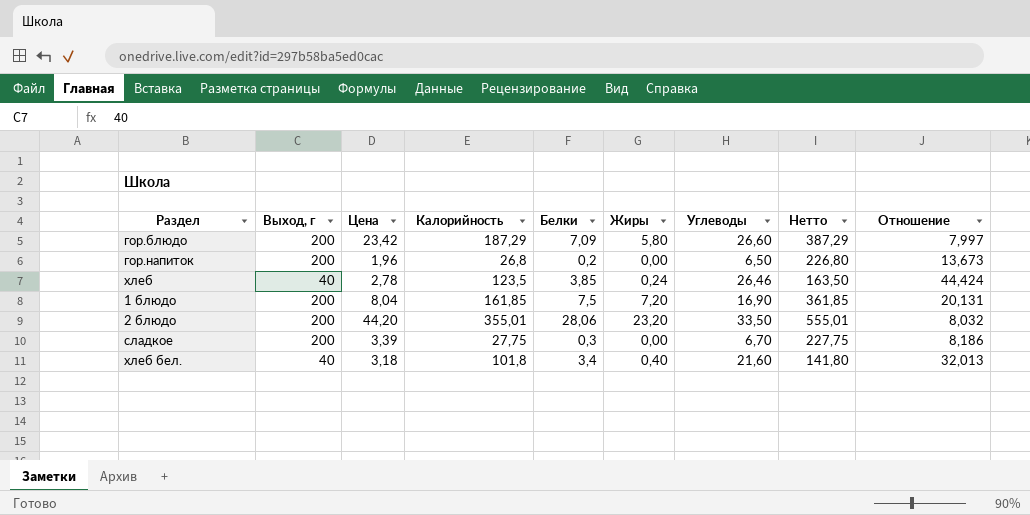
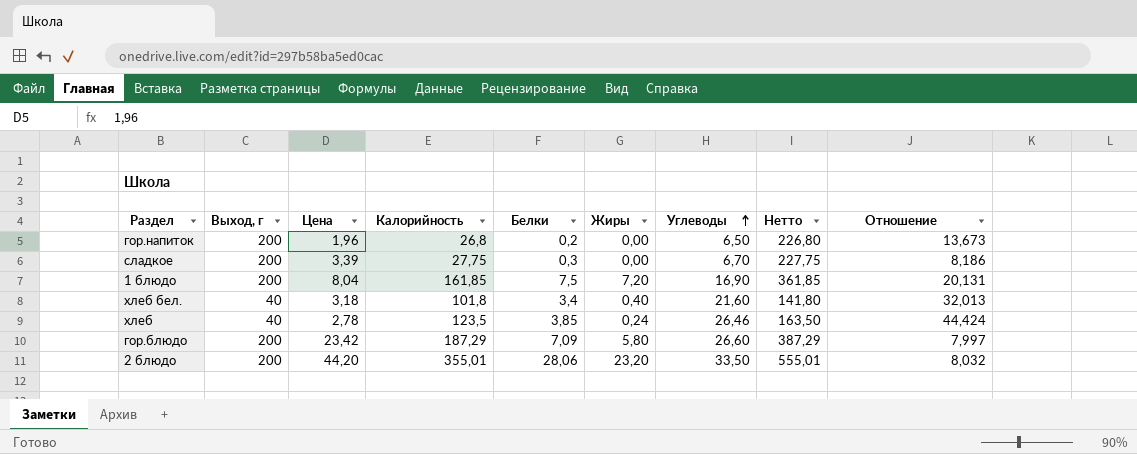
row order: none -> Углеводы ascending

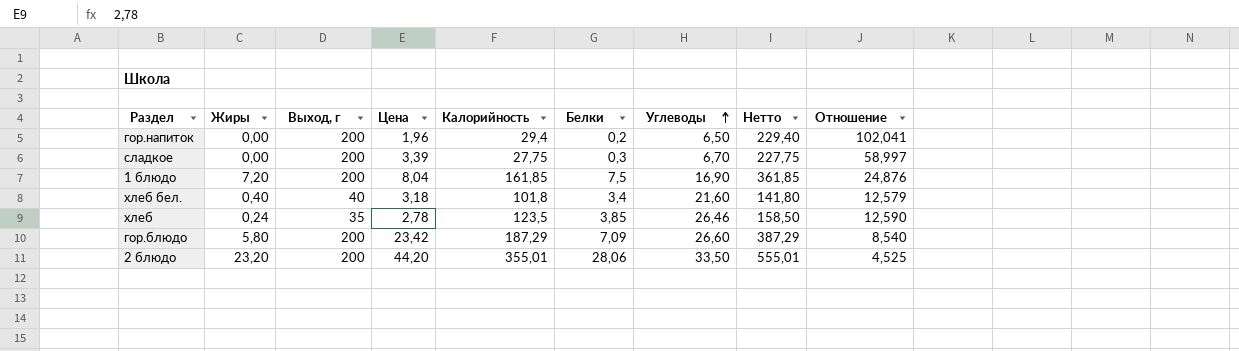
column Жиры | position: 6 -> 2
column Отношение | formula: [Калорийность] / [Цена] -> [Выход, г] / [Цена]
гор.напиток | Калорийность: 26,8 -> 29,4
гор.напиток | Нетто: 226,80 -> 229,40
хлеб | Выход, г: 40 -> 35
хлеб | Нетто: 163,50 -> 158,50

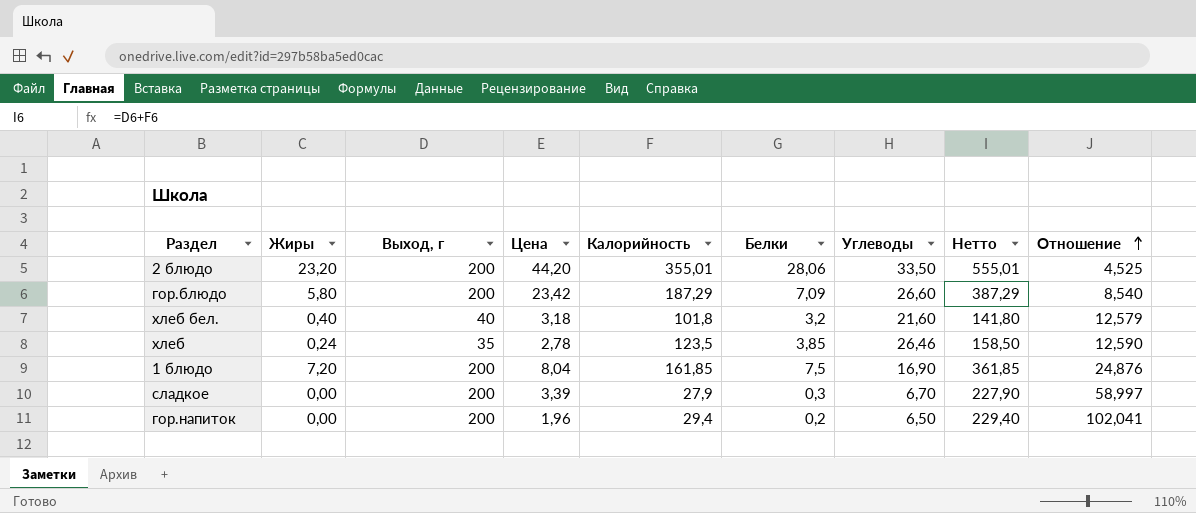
row order: Углеводы ascending -> Отношение ascending
хлеб бел. | Белки: 3,4 -> 3,2
сладкое | Калорийность: 27,75 -> 27,9
сладкое | Нетто: 227,75 -> 227,90

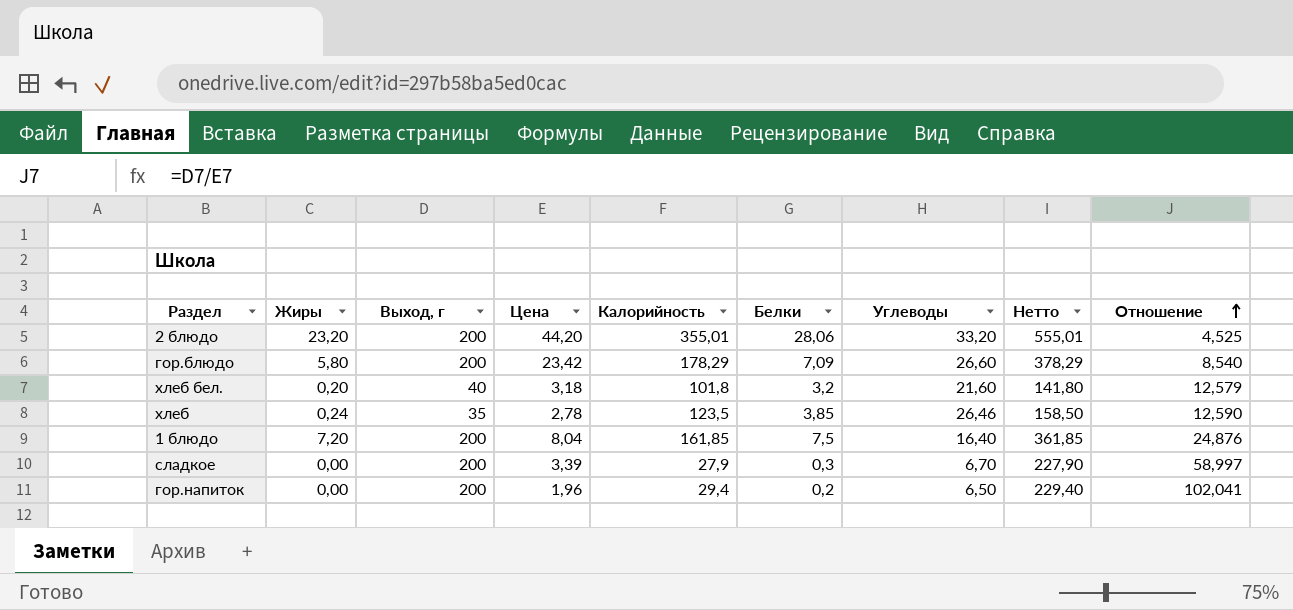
2 блюдо | Углеводы: 33,50 -> 33,20
гор.блюдо | Калорийность: 187,29 -> 178,29
гор.блюдо | Нетто: 387,29 -> 378,29
хлеб бел. | Жиры: 0,40 -> 0,20
1 блюдо | Углеводы: 16,90 -> 16,40

